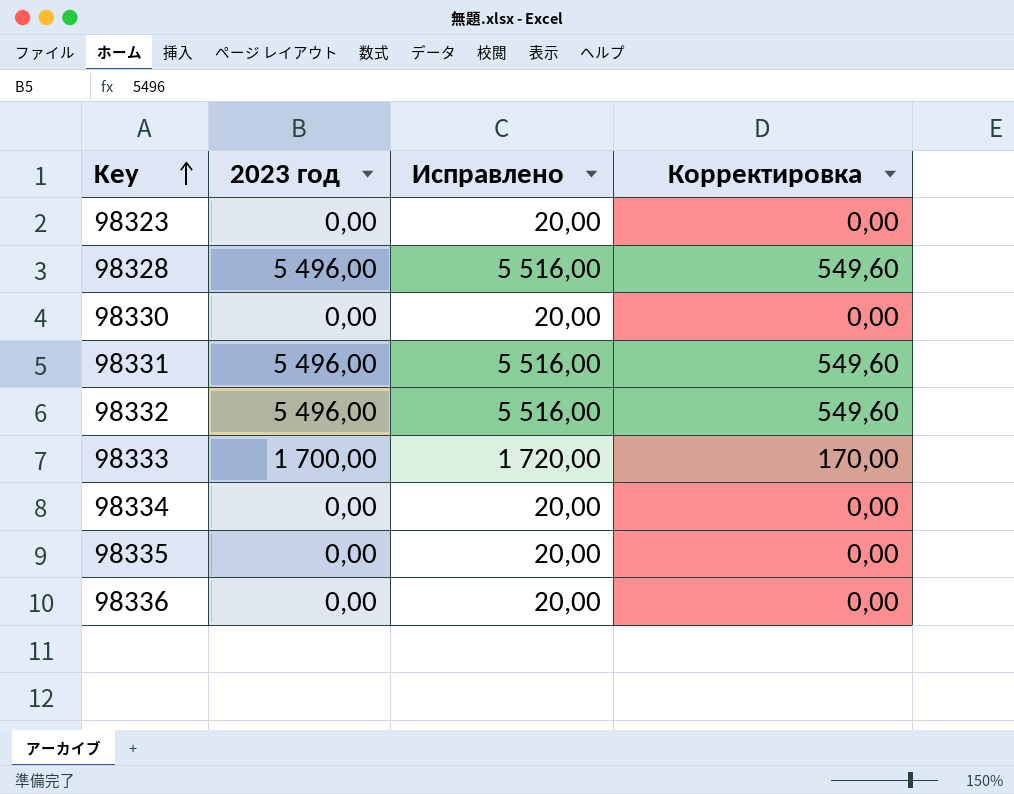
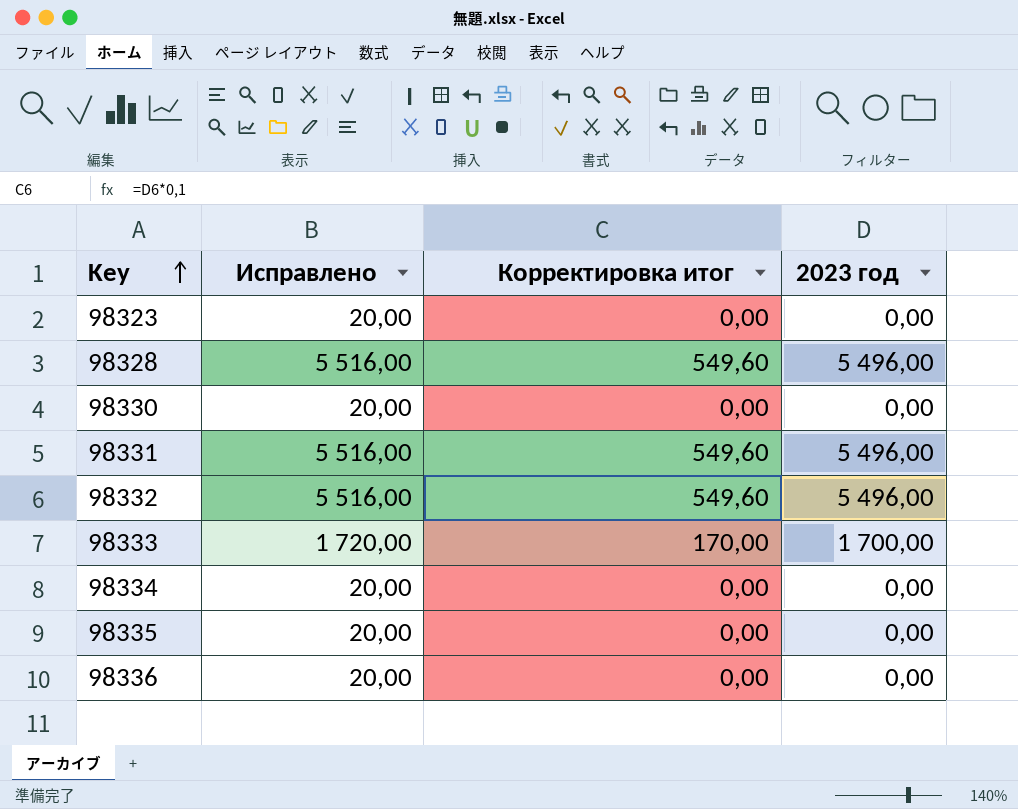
column name: Корректировка -> Корректировка итог
column 2023 год | position: 2 -> 4

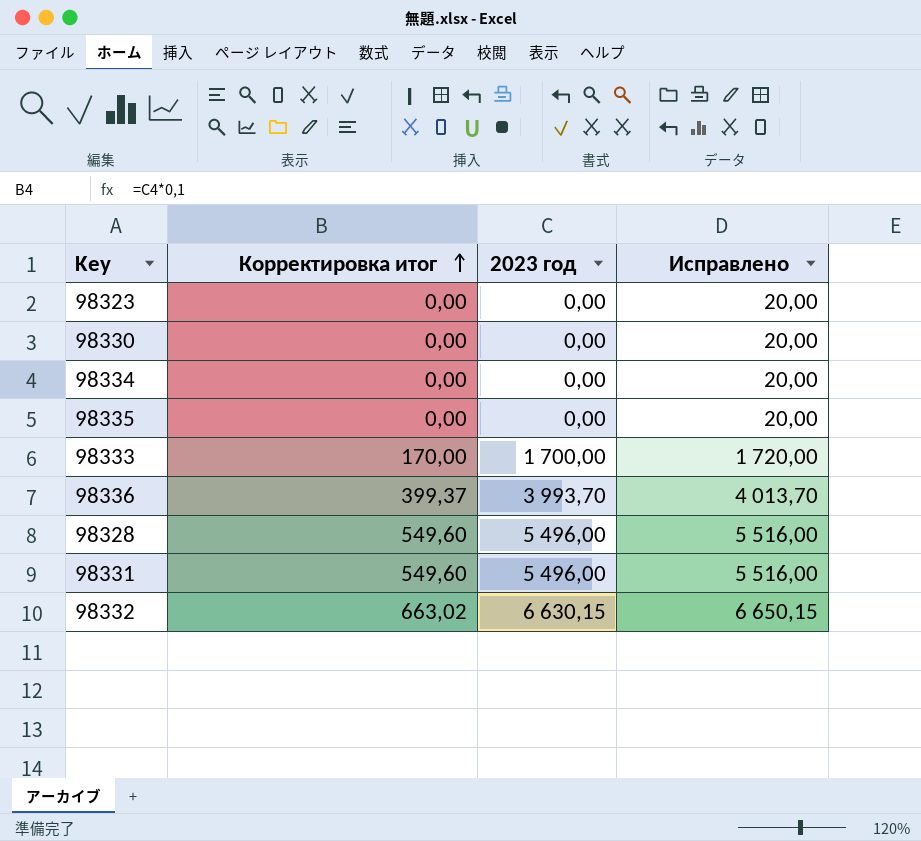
row order: Key ascending -> Корректировка итог ascending
column Исправлено | position: 2 -> 4
98336 | Корректировка итог: 0,00 -> 399,37
98336 | 2023 год: 0,00 -> 3 993,70
98336 | Исправлено: 20,00 -> 4 013,70
98332 | Корректировка итог: 549,60 -> 663,02
98332 | 2023 год: 5 496,00 -> 6 630,15
98332 | Исправлено: 5 516,00 -> 6 650,15

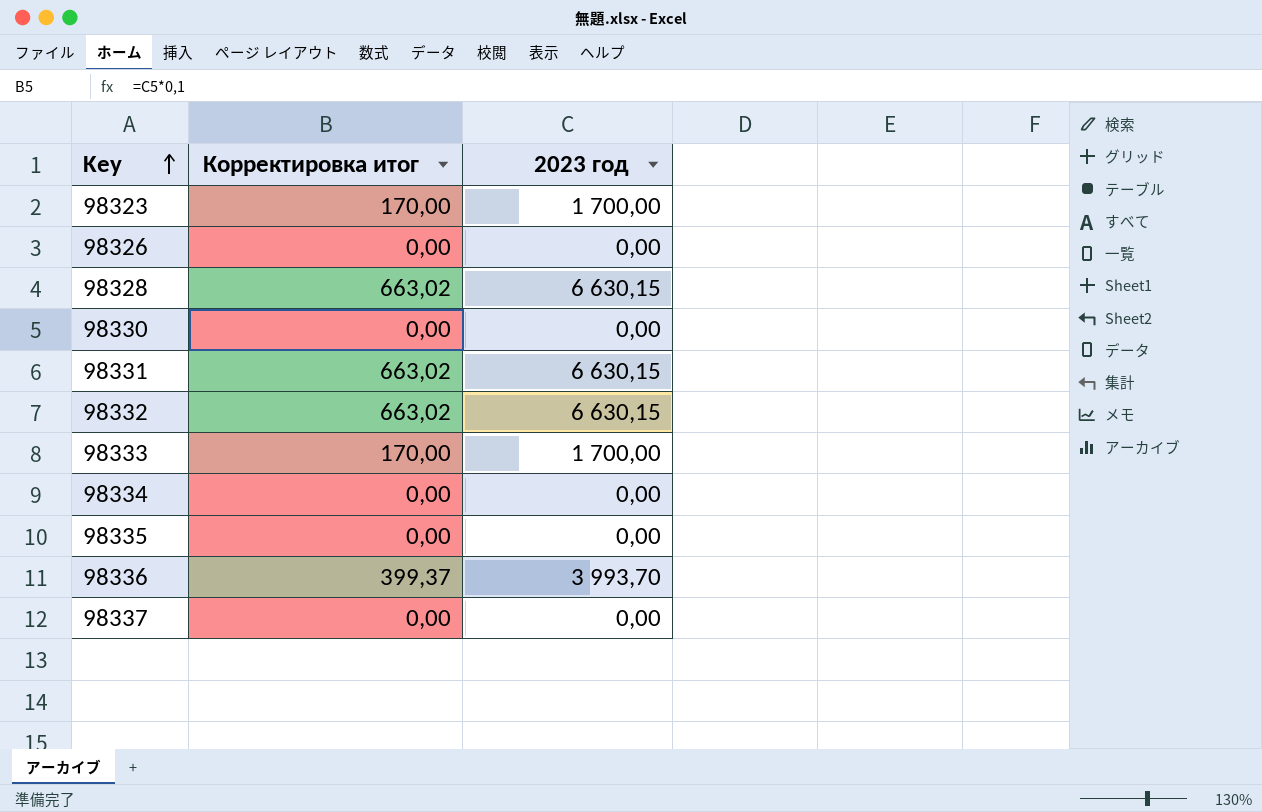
row order: Корректировка итог ascending -> Key ascending
column Исправлено | formula: [2023 год] + 20 -> none
98323 | Корректировка итог: 0,00 -> 170,00
98323 | 2023 год: 0,00 -> 1 700,00
row 98326: none -> 0,00 | 0,00
98328 | Корректировка итог: 549,60 -> 663,02
98328 | 2023 год: 5 496,00 -> 6 630,15
98331 | Корректировка итог: 549,60 -> 663,02
98331 | 2023 год: 5 496,00 -> 6 630,15
row 98337: none -> 0,00 | 0,00

